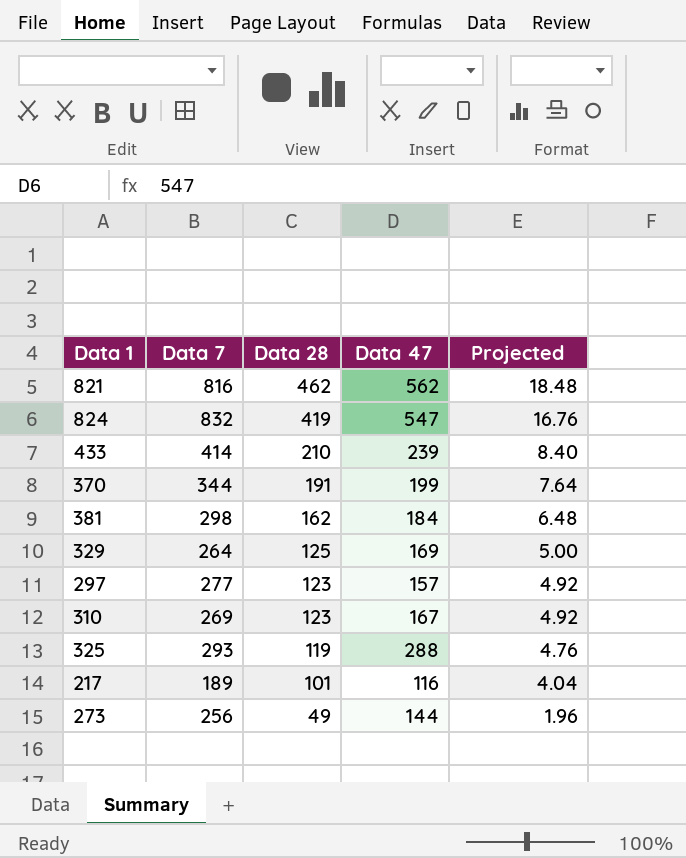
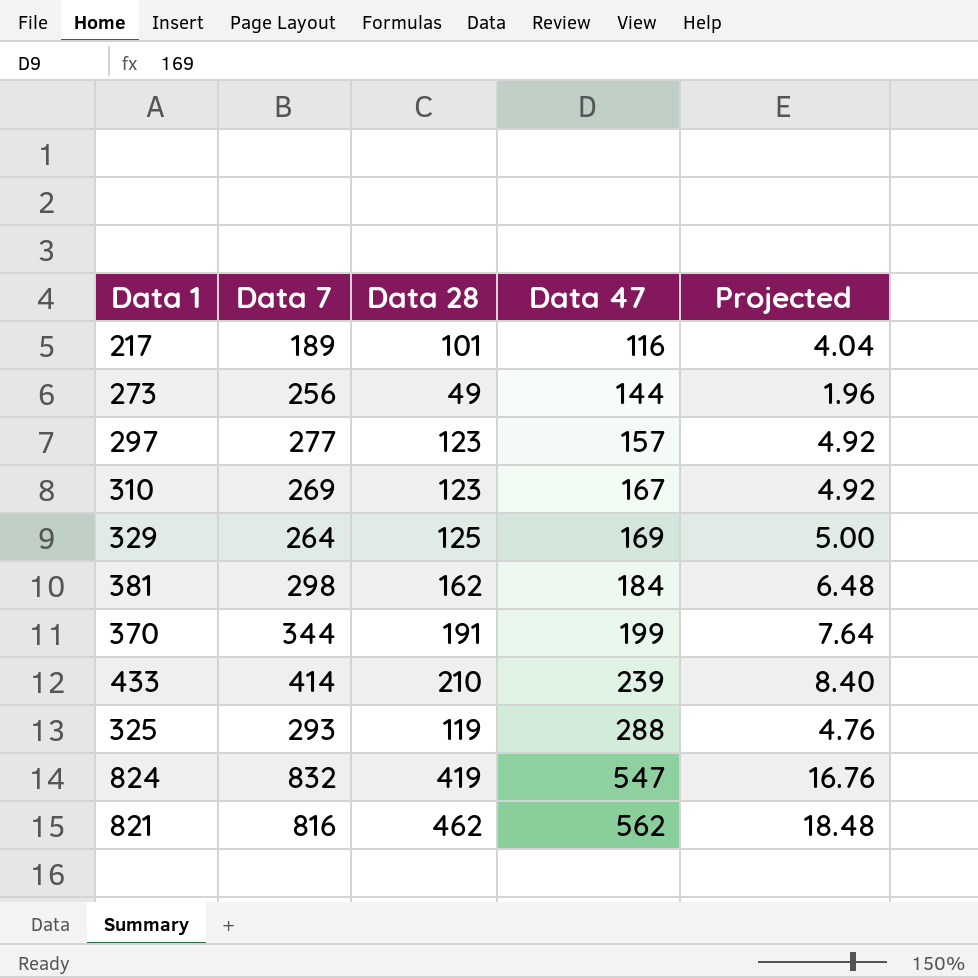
row order: Data 28 descending -> Data 47 ascending

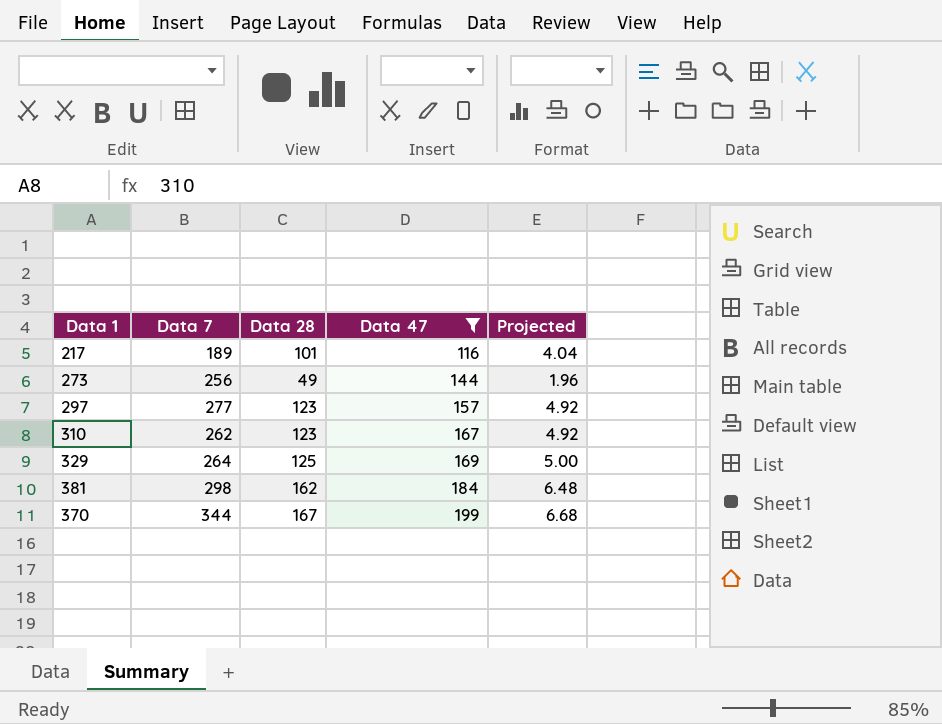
filter: none -> Data 47 <= 199
310 | Data 7: 269 -> 262
370 | Data 28: 191 -> 167
370 | Projected: 7.64 -> 6.68

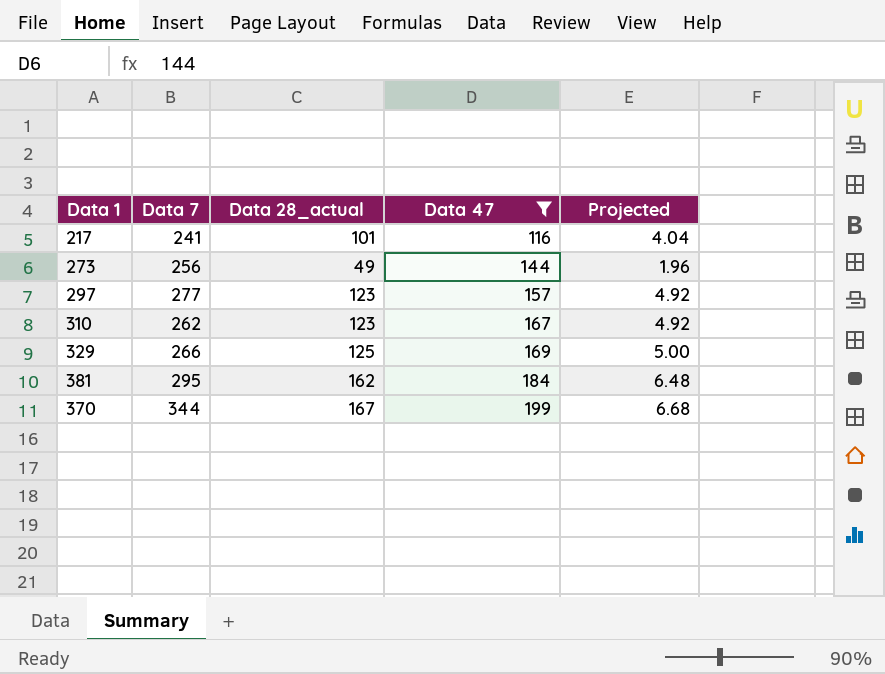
column name: Data 28 -> Data 28_actual
217 | Data 7: 189 -> 241
329 | Data 7: 264 -> 266
381 | Data 7: 298 -> 295

